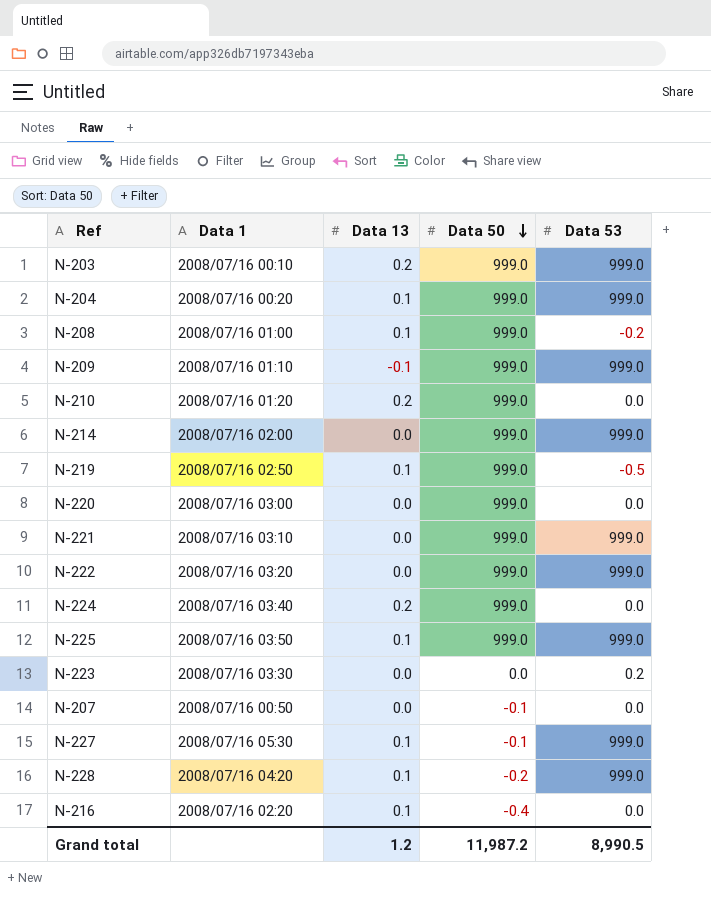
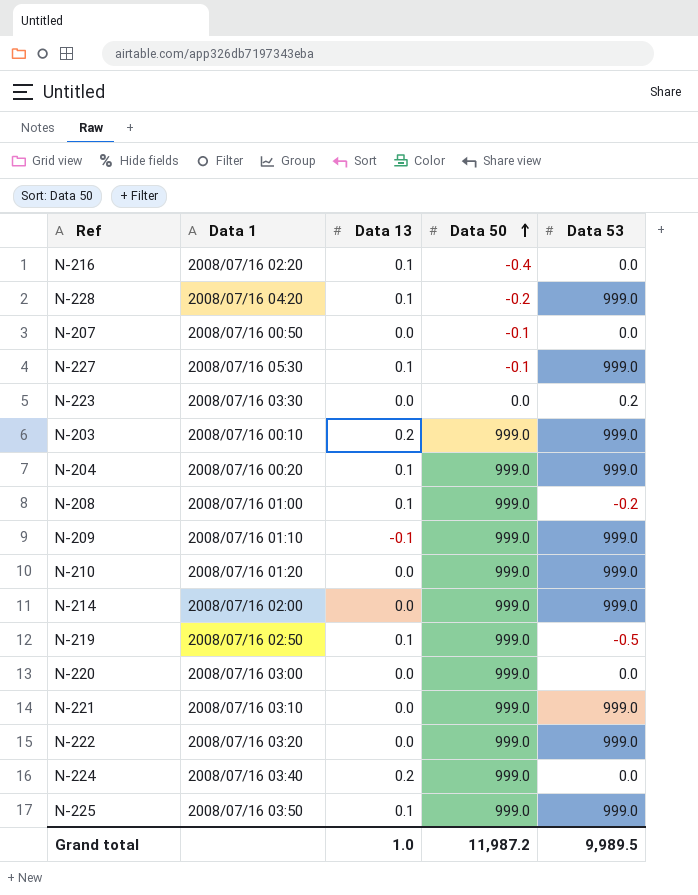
row order: Data 50 descending -> Data 50 ascending
N-210 | Data 13: 0.2 -> 0.0
N-210 | Data 53: 0.0 -> 999.0
Grand total | Data 13: 1.2 -> 1.0
Grand total | Data 53: 8,990.5 -> 9,989.5

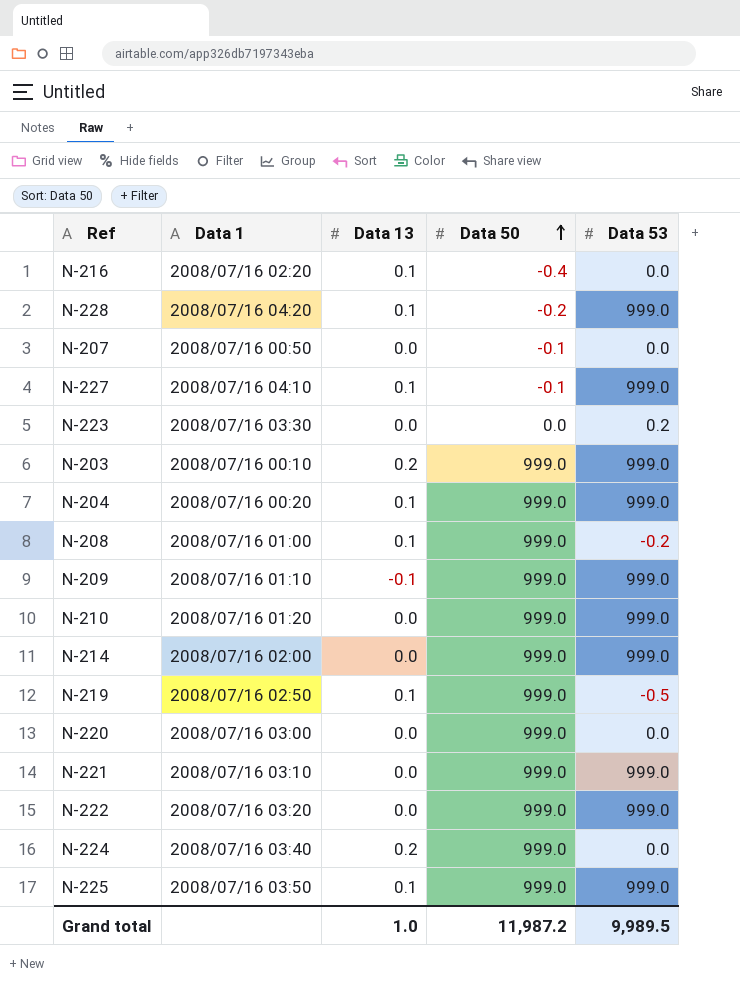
N-227 | Data 1: 2008/07/16 05:30 -> 2008/07/16 04:10

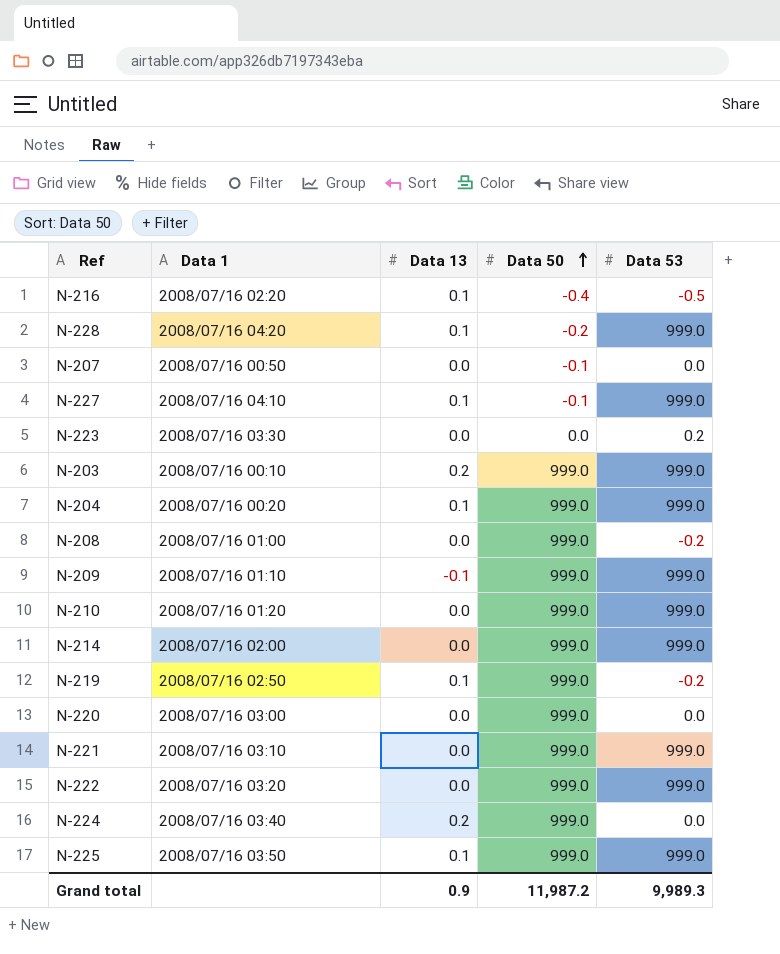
N-216 | Data 53: 0.0 -> -0.5
N-208 | Data 13: 0.1 -> 0.0
N-219 | Data 53: -0.5 -> -0.2
Grand total | Data 13: 1.0 -> 0.9
Grand total | Data 53: 9,989.5 -> 9,989.3

